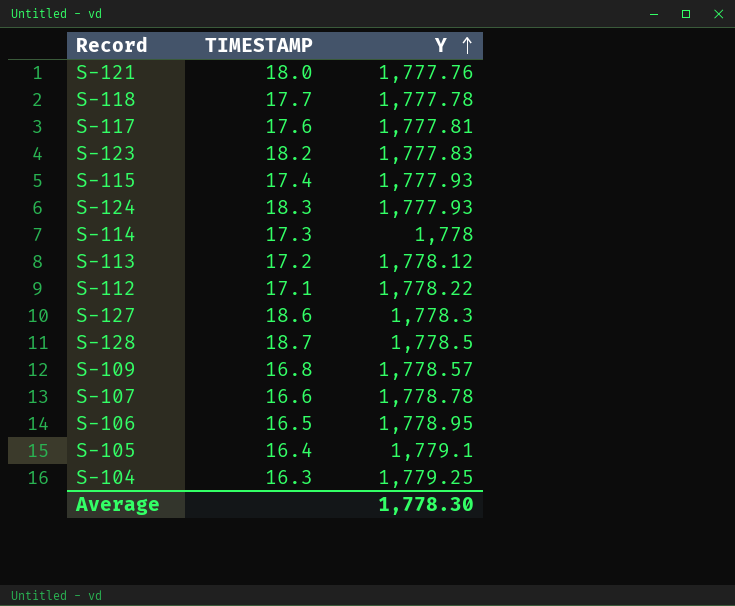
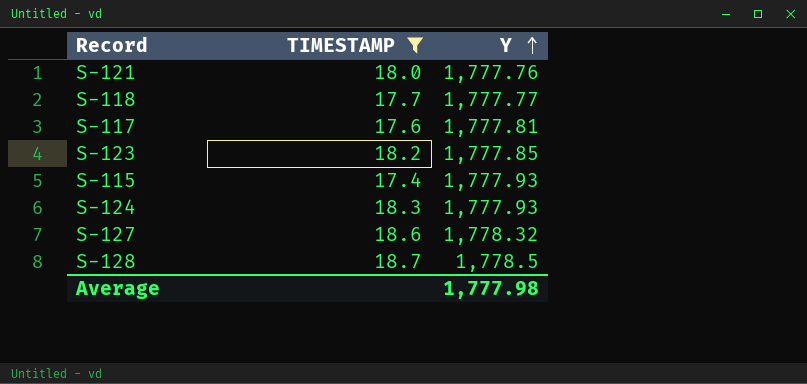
filter: none -> TIMESTAMP >= 17.4
S-118 | Y: 1,777.78 -> 1,777.77
S-123 | Y: 1,777.83 -> 1,777.85
S-127 | Y: 1,778.3 -> 1,778.32
Average | Y: 1,778.30 -> 1,777.98

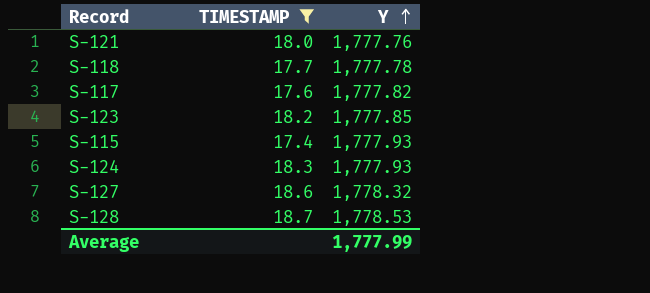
S-118 | Y: 1,777.77 -> 1,777.78
S-117 | Y: 1,777.81 -> 1,777.82
S-128 | Y: 1,778.5 -> 1,778.53
Average | Y: 1,777.98 -> 1,777.99

